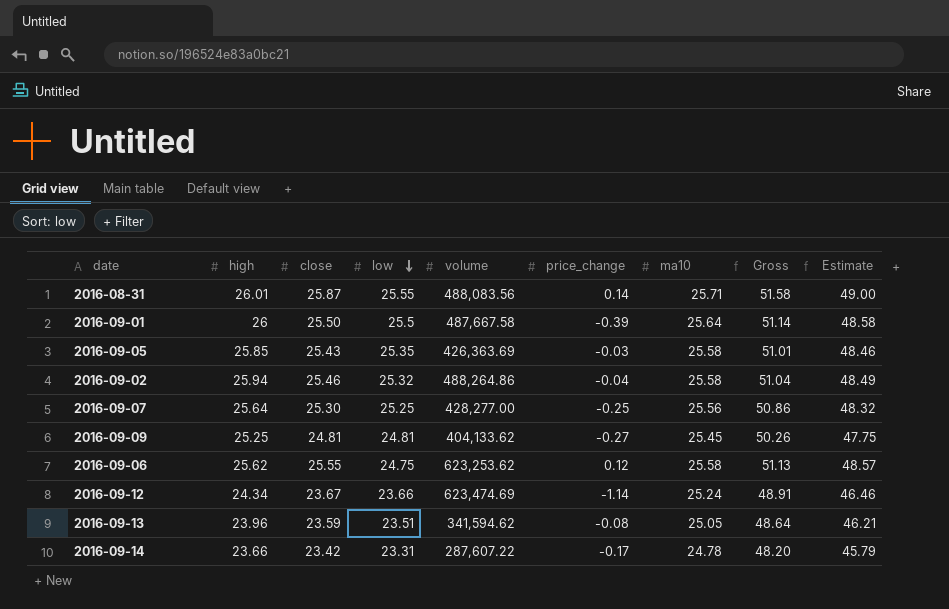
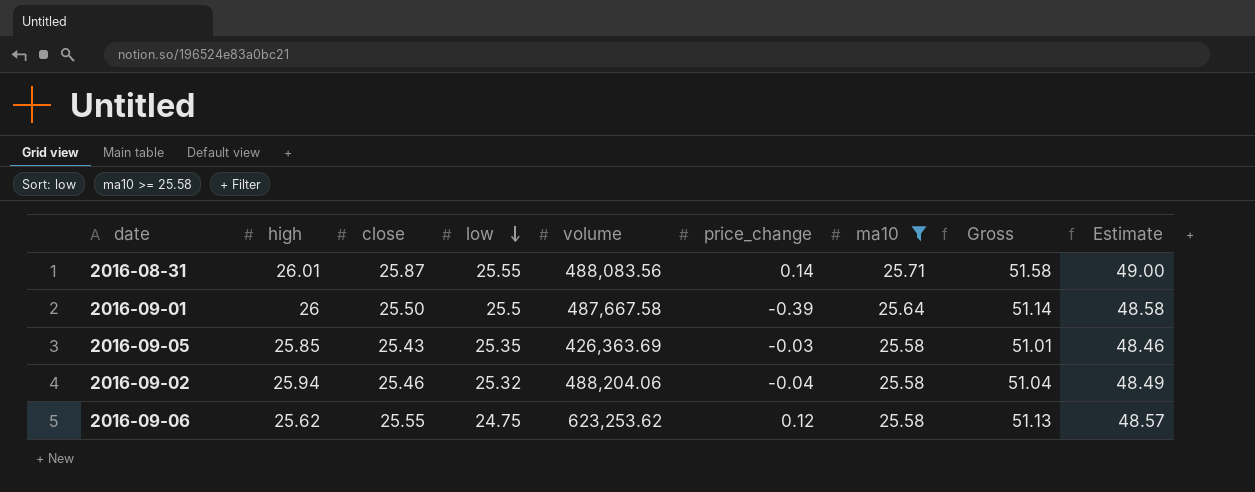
filter: none -> ma10 >= 25.58
2016-09-02 | volume: 488,264.86 -> 488,204.06

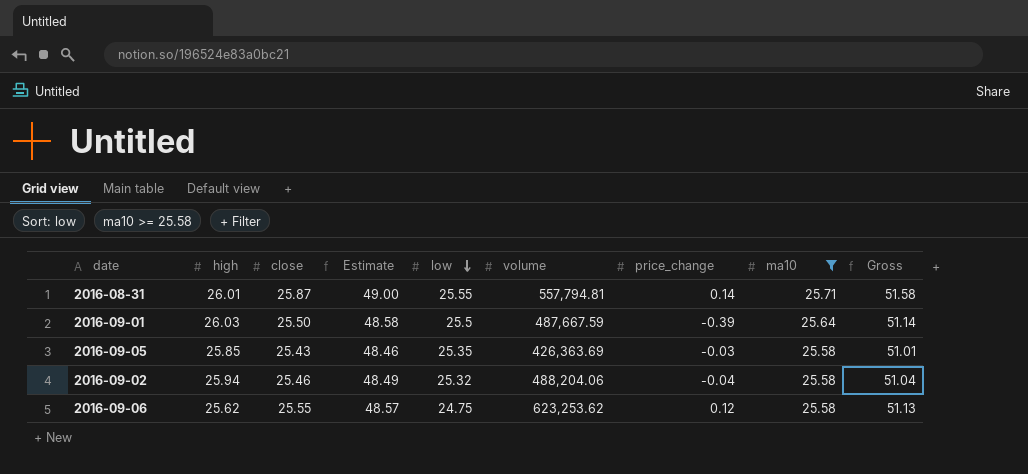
column Estimate | position: 9 -> 4
2016-08-31 | volume: 488,083.56 -> 557,794.81
2016-09-01 | high: 26 -> 26.03
2016-09-01 | volume: 487,667.58 -> 487,667.59

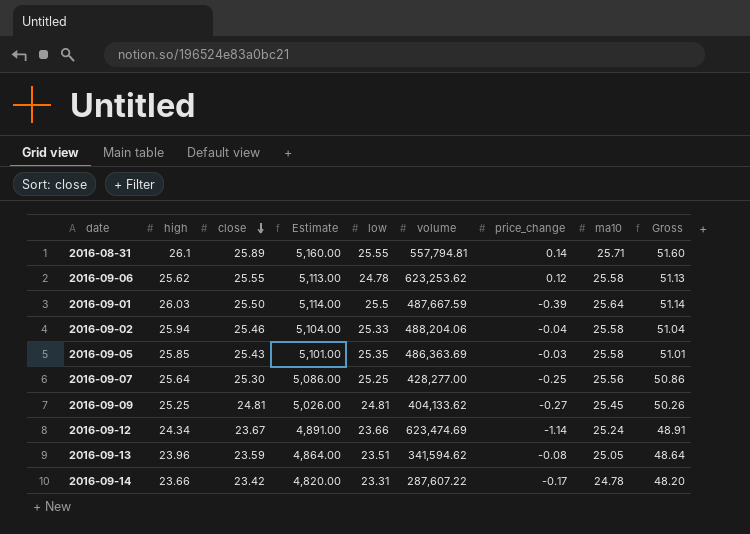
filter: ma10 >= 25.58 -> none
row order: low descending -> close descending
column Estimate | formula: [Gross] * 0.95 -> [Gross] * 100
2016-08-31 | high: 26.01 -> 26.1
2016-08-31 | close: 25.87 -> 25.89
2016-08-31 | Gross: 51.58 -> 51.60
2016-09-06 | low: 24.75 -> 24.78
2016-09-02 | low: 25.32 -> 25.33
2016-09-05 | volume: 426,363.69 -> 486,363.69

